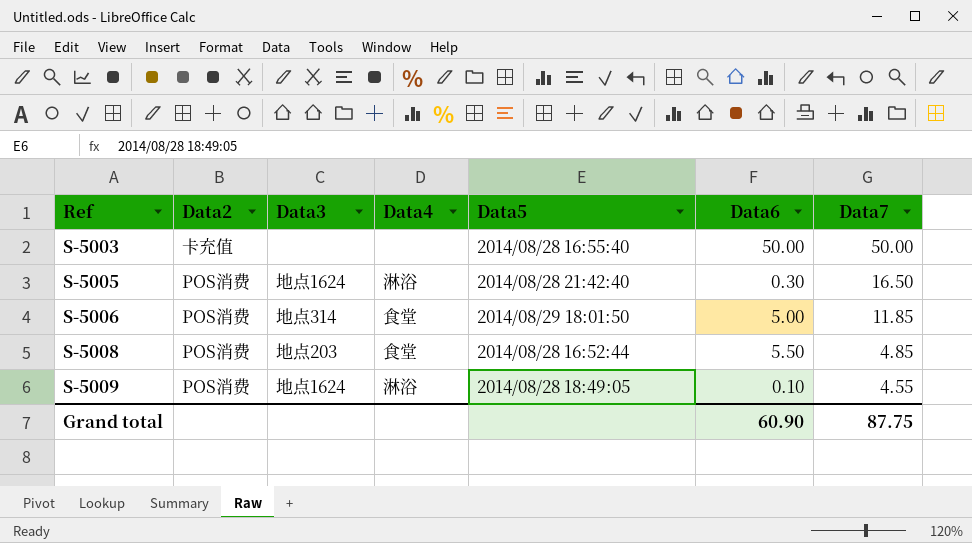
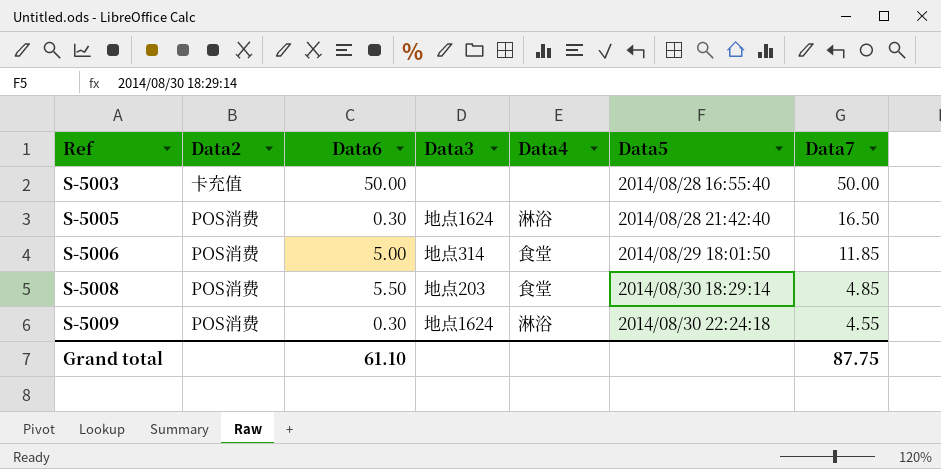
column Data6 | position: 6 -> 3
S-5008 | Data5: 2014/08/28 16:52:44 -> 2014/08/30 18:29:14
S-5009 | Data6: 0.10 -> 0.30
S-5009 | Data5: 2014/08/28 18:49:05 -> 2014/08/30 22:24:18
Grand total | Data6: 60.90 -> 61.10

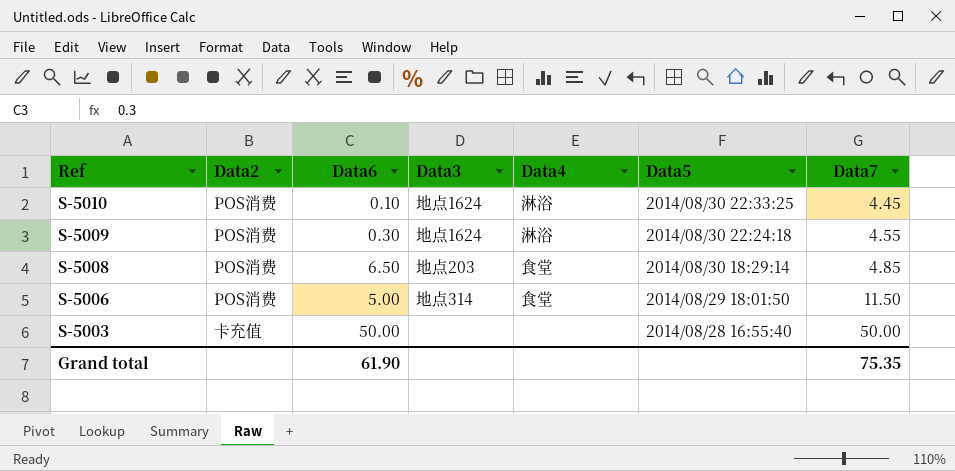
row order: Ref ascending -> Ref descending
row S-5005: POS消费 | 0.30 | 地点1624 | 淋浴 | 2014/08/28 21:42:40 | 16.50 -> none
row S-5010: none -> POS消费 | 0.10 | 地点1624 | 淋浴 | 2014/08/30 22:33:25 | 4.45
S-5008 | Data6: 5.50 -> 6.50
S-5006 | Data7: 11.85 -> 11.50
Grand total | Data6: 61.10 -> 61.90
Grand total | Data7: 87.75 -> 75.35

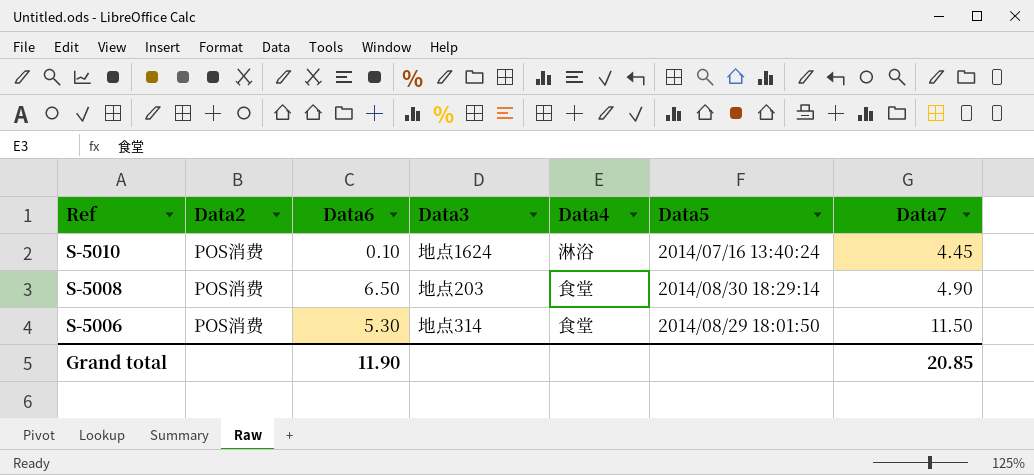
row S-5009: POS消费 | 0.30 | 地点1624 | 淋浴 | 2014/08/30 22:24:18 | 4.55 -> none
row S-5003: 卡充值 | 50.00 | none | none | 2014/08/28 16:55:40 | 50.00 -> none
S-5010 | Data5: 2014/08/30 22:33:25 -> 2014/07/16 13:40:24
S-5008 | Data7: 4.85 -> 4.90
S-5006 | Data6: 5.00 -> 5.30
Grand total | Data6: 61.90 -> 11.90
Grand total | Data7: 75.35 -> 20.85

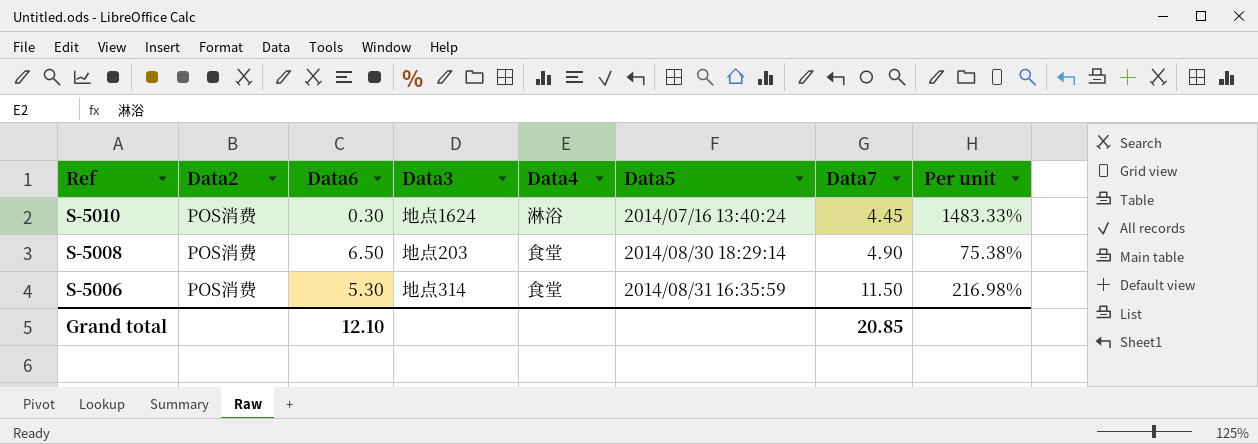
column Per unit | formula: none -> [Data7] / [Data6]
S-5010 | Data6: 0.10 -> 0.30
S-5006 | Data5: 2014/08/29 18:01:50 -> 2014/08/31 16:35:59
Grand total | Data6: 11.90 -> 12.10

